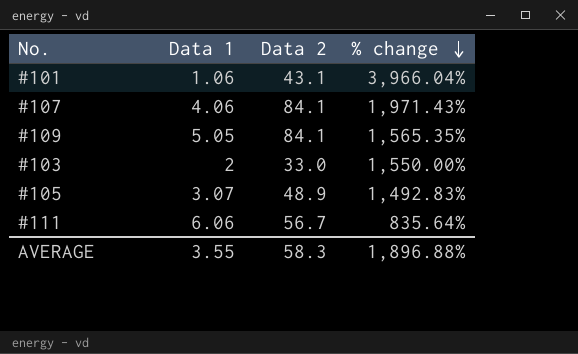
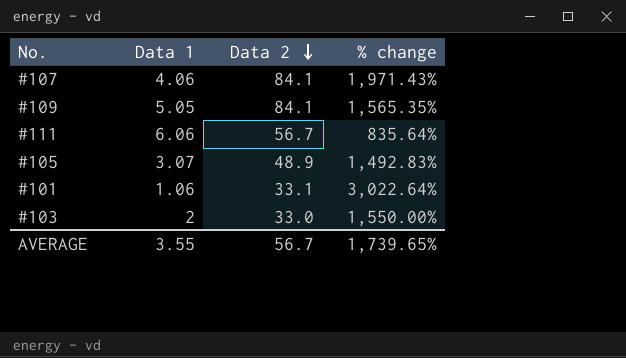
row order: % change descending -> Data 2 descending
#101 | Data 2: 43.1 -> 33.1
#101 | % change: 3,966.04% -> 3,022.64%
AVERAGE | Data 2: 58.3 -> 56.7
AVERAGE | % change: 1,896.88% -> 1,739.65%

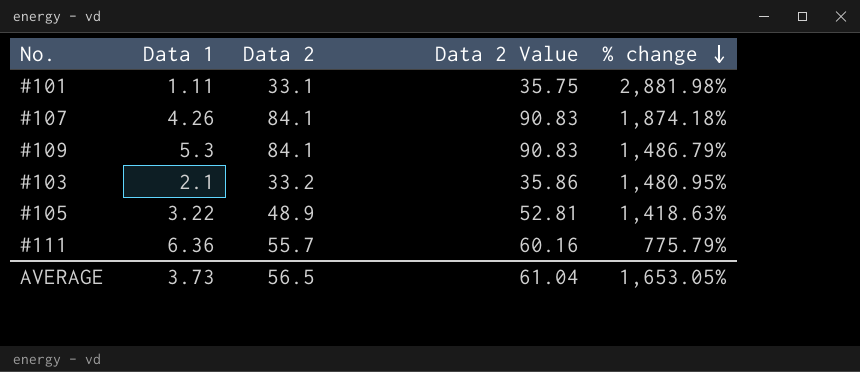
row order: Data 2 descending -> % change descending
column Data 2 Value | formula: none -> [Data 2] * 1.08
#101 | Data 1: 1.06 -> 1.11
#101 | % change: 3,022.64% -> 2,881.98%
#107 | Data 1: 4.06 -> 4.26
#107 | % change: 1,971.43% -> 1,874.18%
#109 | Data 1: 5.05 -> 5.3
#109 | % change: 1,565.35% -> 1,486.79%
#103 | Data 1: 2 -> 2.1
#103 | Data 2: 33.0 -> 33.2
#103 | % change: 1,550.00% -> 1,480.95%
#105 | Data 1: 3.07 -> 3.22
#105 | % change: 1,492.83% -> 1,418.63%
#111 | Data 1: 6.06 -> 6.36
#111 | Data 2: 56.7 -> 55.7
#111 | % change: 835.64% -> 775.79%
AVERAGE | Data 1: 3.55 -> 3.73
AVERAGE | Data 2: 56.7 -> 56.5
AVERAGE | % change: 1,739.65% -> 1,653.05%

